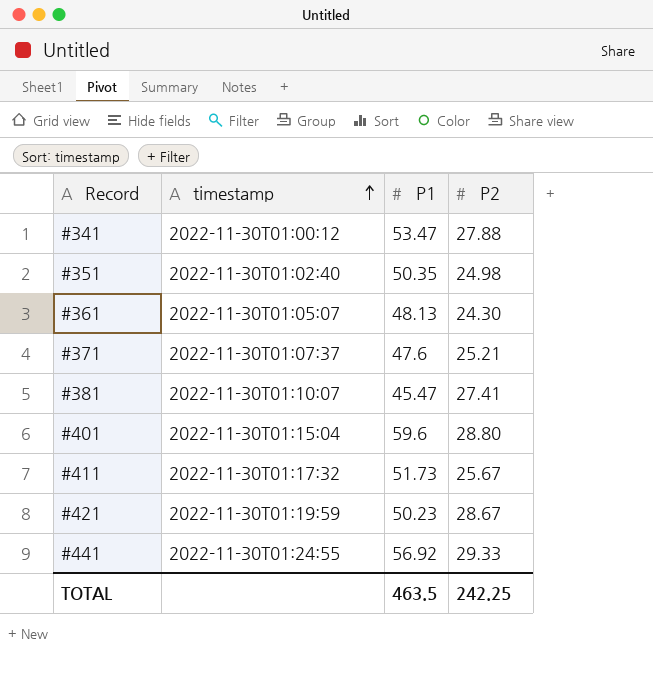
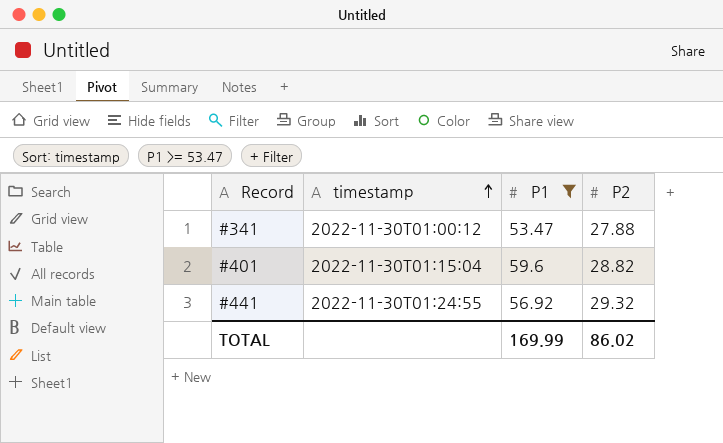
filter: none -> P1 >= 53.47
#401 | P2: 28.80 -> 28.82
#441 | P2: 29.33 -> 29.32
TOTAL | P1: 463.5 -> 169.99
TOTAL | P2: 242.25 -> 86.02

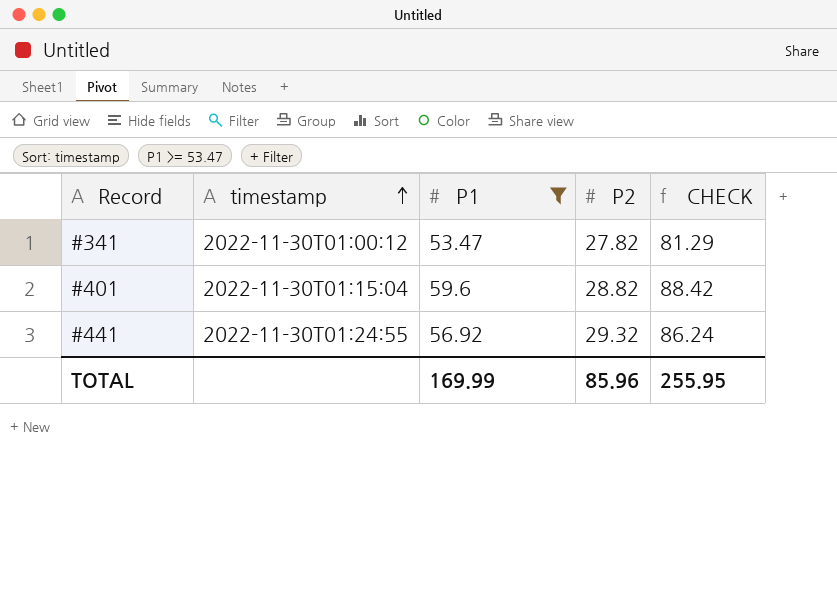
column CHECK | formula: none -> [P1] + [P2]
#341 | P2: 27.88 -> 27.82
TOTAL | P2: 86.02 -> 85.96

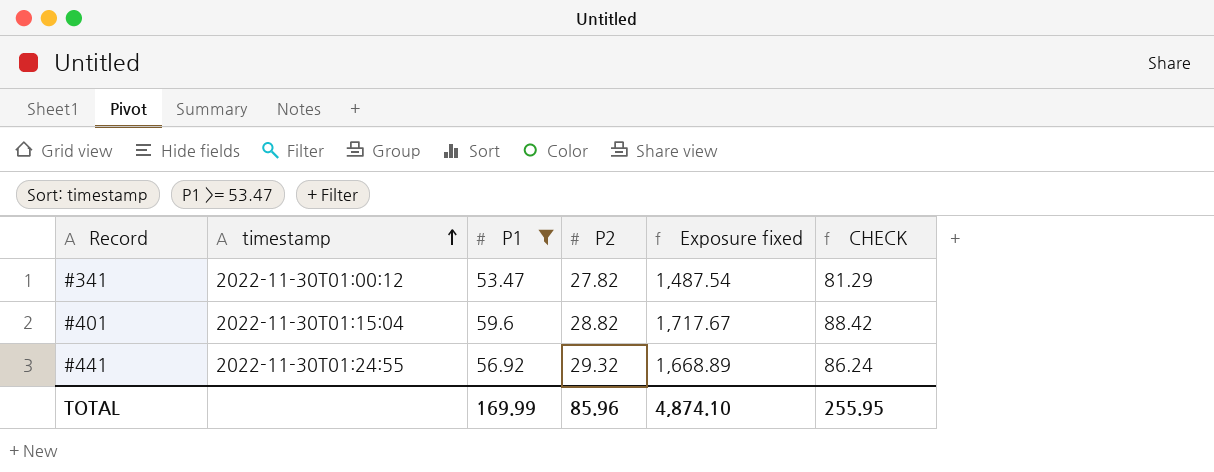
column Exposure fixed | formula: none -> [P1] * [P2]

